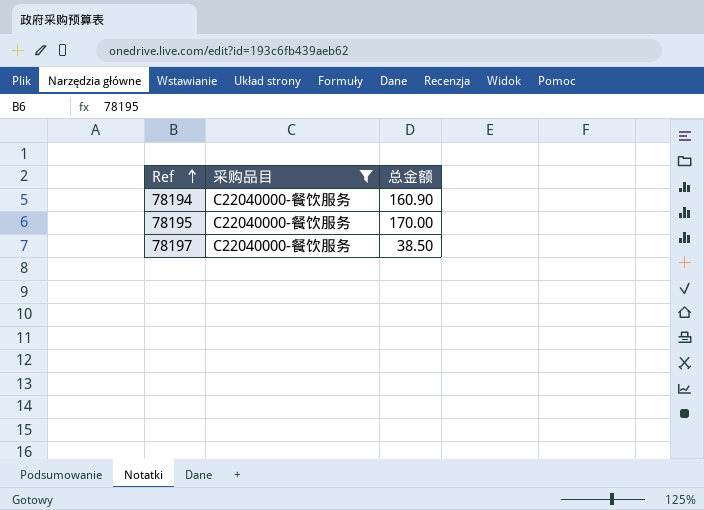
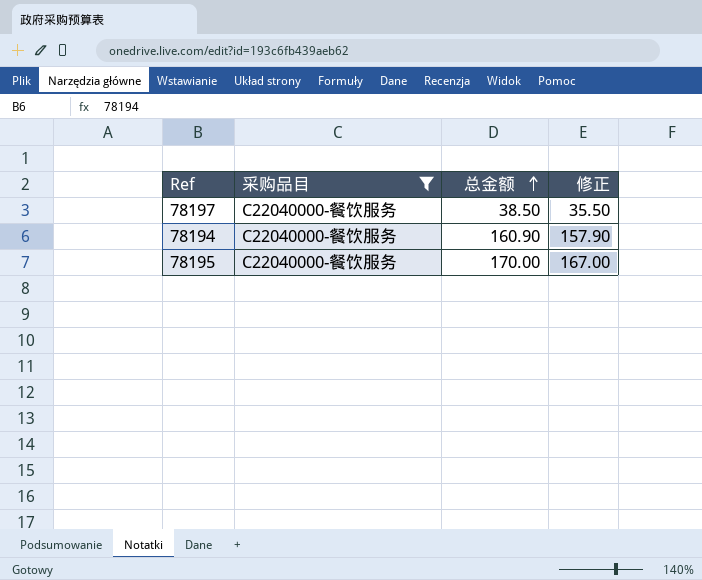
row order: Ref ascending -> 总金额 ascending
column 修正 | formula: none -> [总金额] - 3

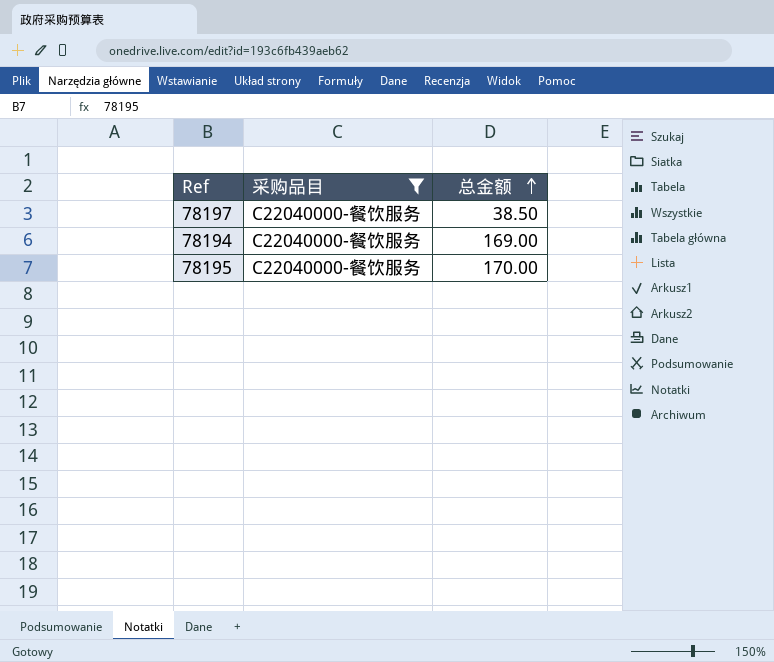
column 修正 | formula: [总金额] - 3 -> none
78194 | 总金额: 160.90 -> 169.00

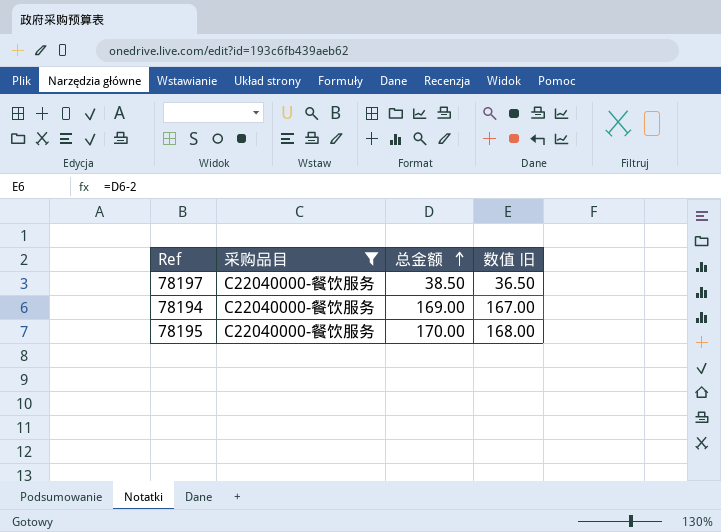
column 数值 旧 | formula: none -> [总金额] - 2

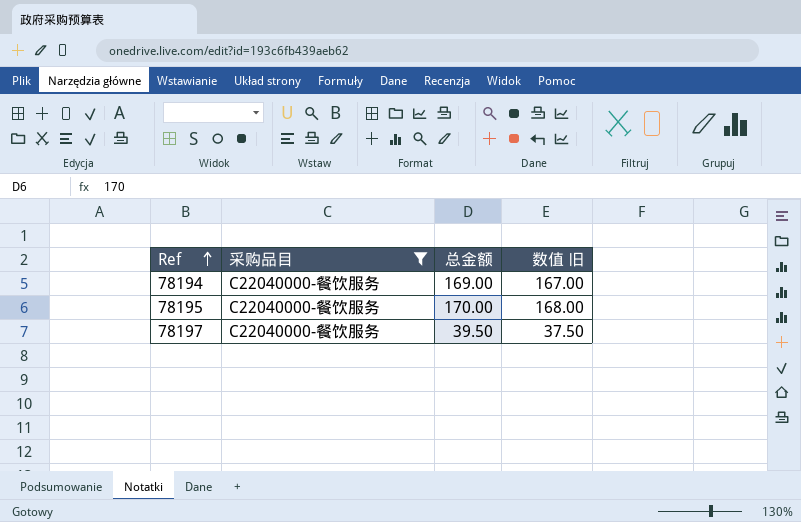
row order: 总金额 ascending -> Ref ascending
78197 | 总金额: 38.50 -> 39.50
78197 | 数值 旧: 36.50 -> 37.50

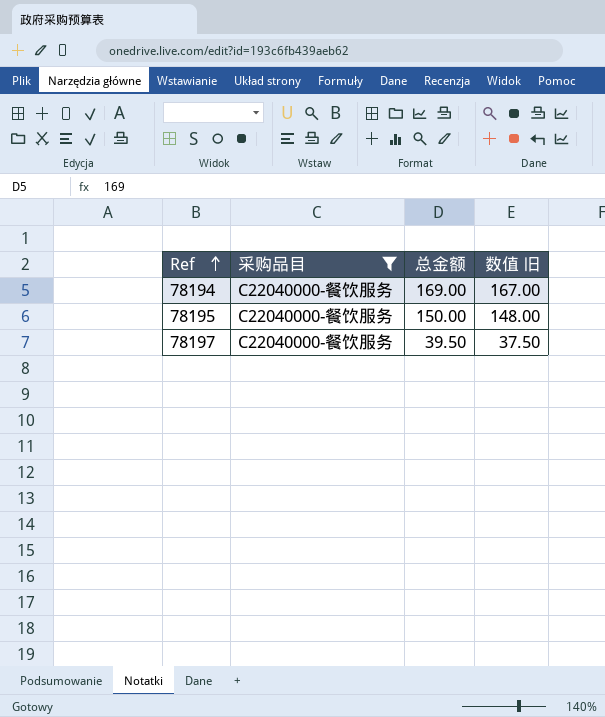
78195 | 总金额: 170.00 -> 150.00
78195 | 数值 旧: 168.00 -> 148.00

